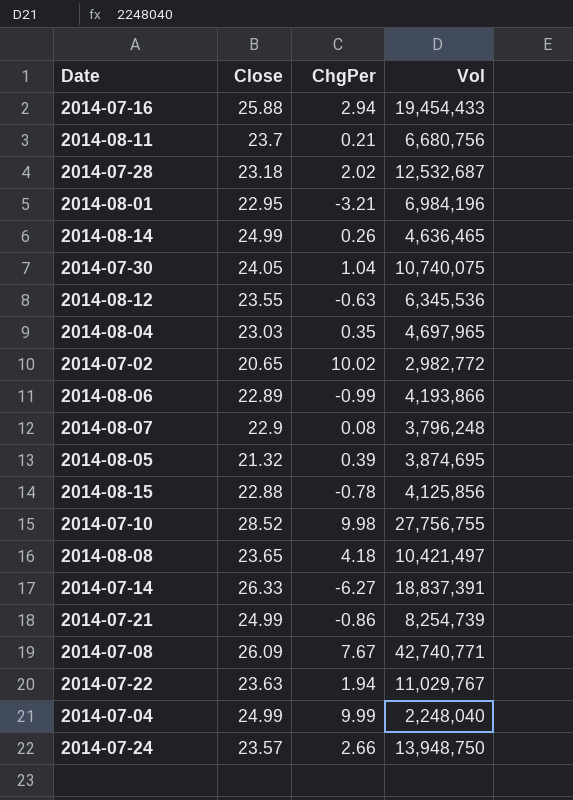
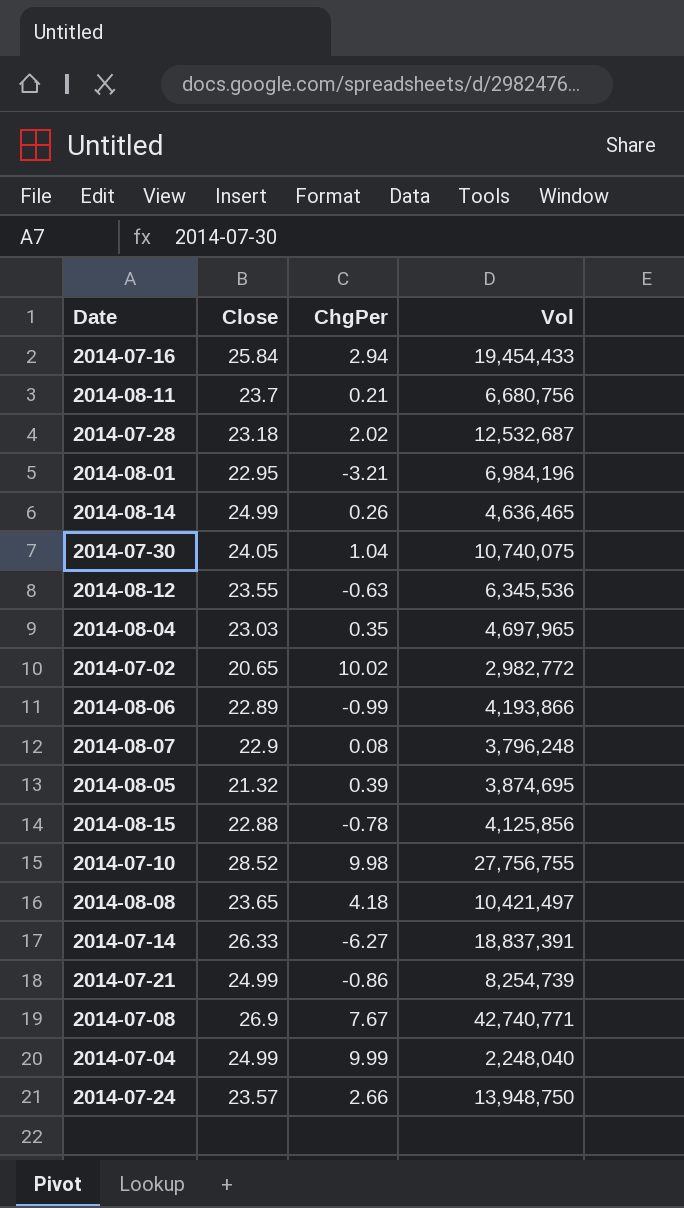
row 2014-07-22: 23.63 | 1.94 | 11,029,767 -> none
2014-07-16 | Close: 25.88 -> 25.84
2014-07-08 | Close: 26.09 -> 26.9

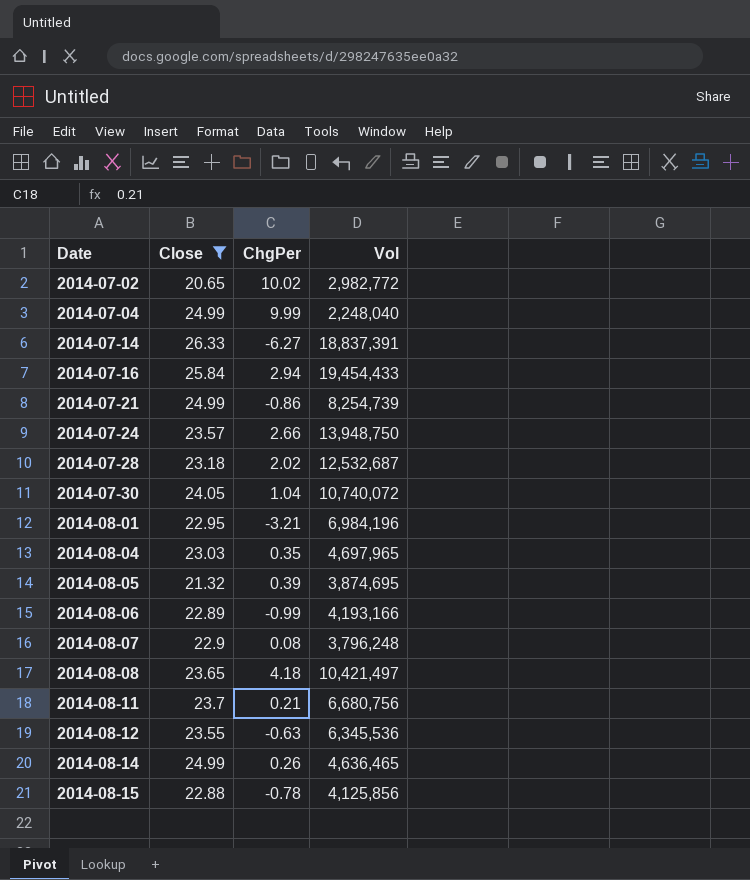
filter: none -> Close <= 26.33
row order: none -> Date ascending
2014-07-30 | Vol: 10,740,075 -> 10,740,072
2014-08-06 | Vol: 4,193,866 -> 4,193,166

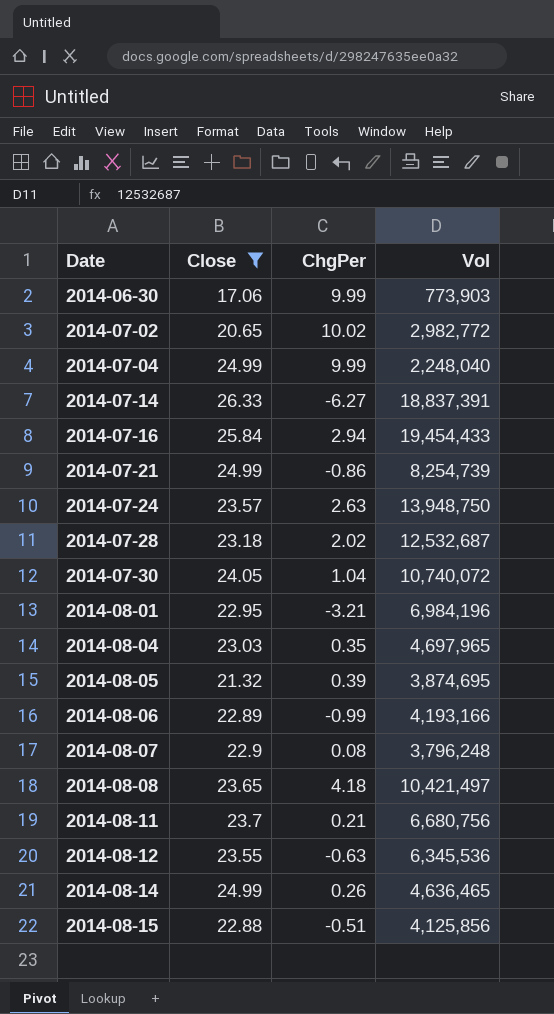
row 2014-06-30: none -> 17.06 | 9.99 | 773,903
2014-07-24 | ChgPer: 2.66 -> 2.63
2014-08-15 | ChgPer: -0.78 -> -0.51

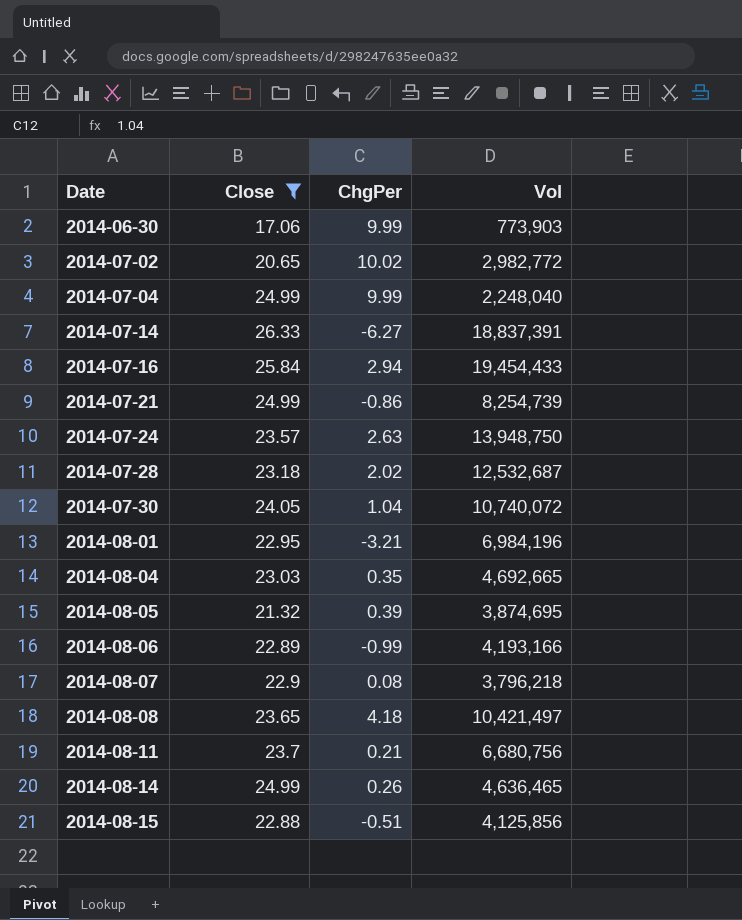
row 2014-08-12: 23.55 | -0.63 | 6,345,536 -> none
2014-08-04 | Vol: 4,697,965 -> 4,692,665
2014-08-07 | Vol: 3,796,248 -> 3,796,218

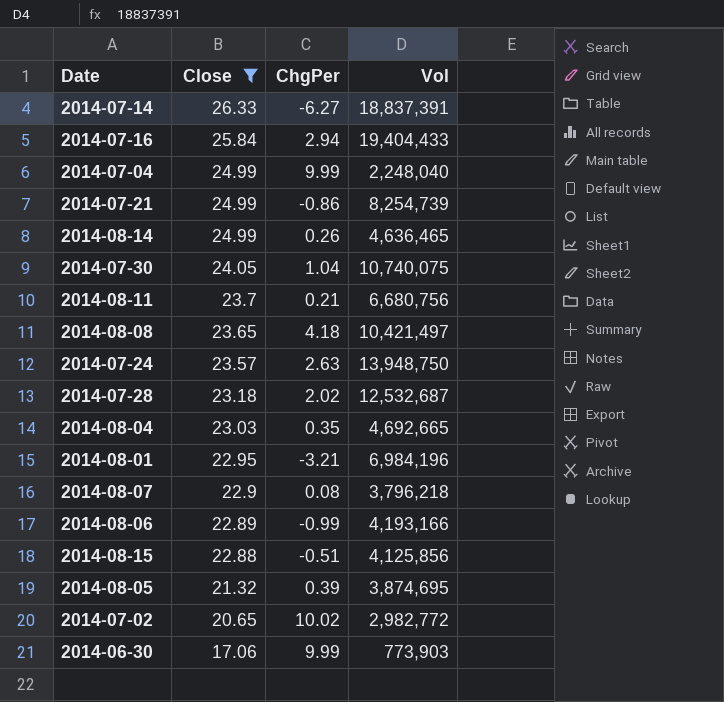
row order: Date ascending -> Close descending
2014-07-16 | Vol: 19,454,433 -> 19,404,433
2014-07-30 | Vol: 10,740,072 -> 10,740,075

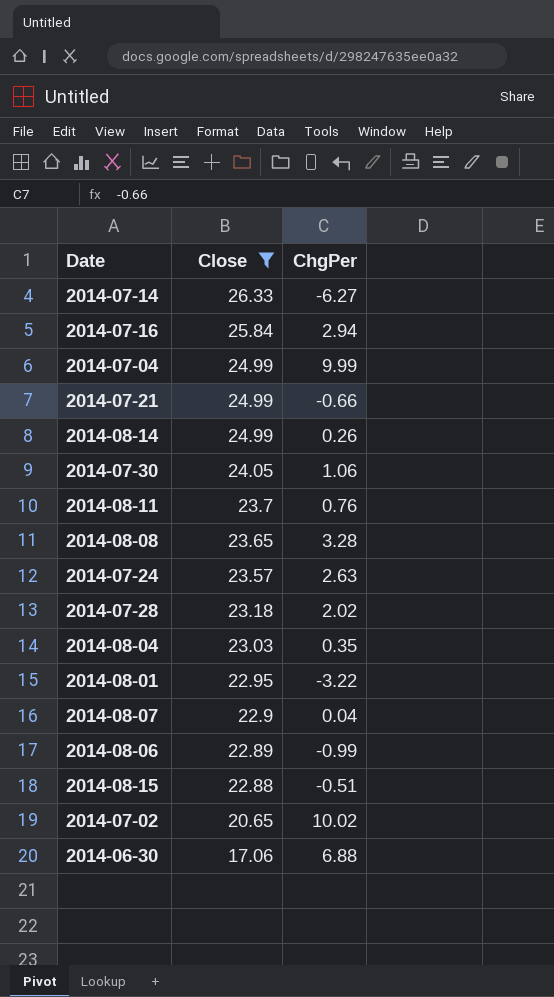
column Vol | position: 4 -> none
row 2014-08-05: 21.32 | 0.39 | 3,874,695 -> none
2014-07-21 | ChgPer: -0.86 -> -0.66
2014-07-30 | ChgPer: 1.04 -> 1.06
2014-08-11 | ChgPer: 0.21 -> 0.76
2014-08-08 | ChgPer: 4.18 -> 3.28
2014-08-01 | ChgPer: -3.21 -> -3.22
2014-08-07 | ChgPer: 0.08 -> 0.04
2014-06-30 | ChgPer: 9.99 -> 6.88

